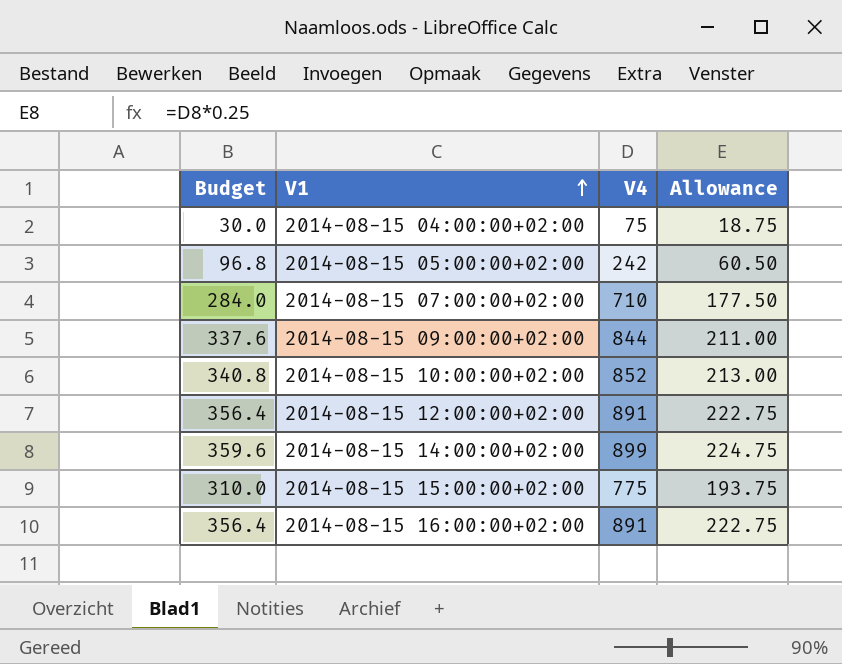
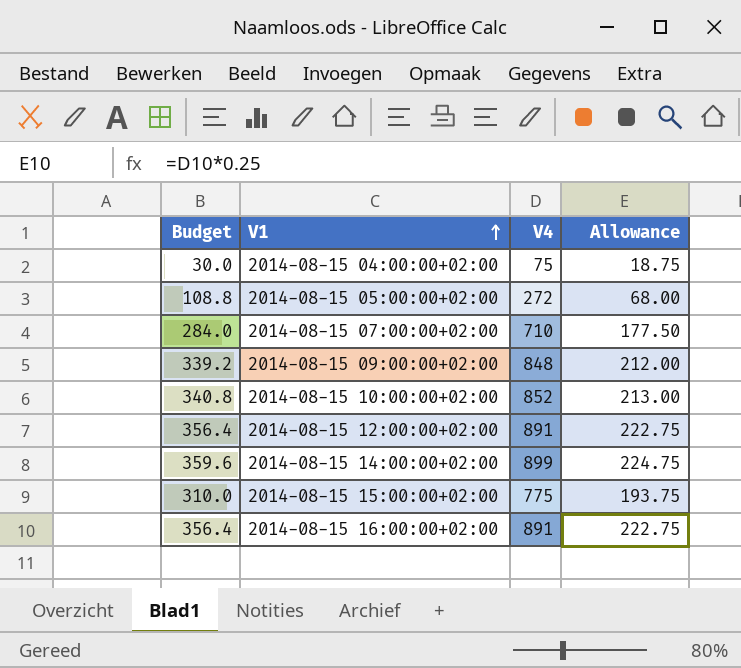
2014-08-15 05:00:00+02:00 | Budget: 96.8 -> 108.8
2014-08-15 05:00:00+02:00 | V4: 242 -> 272
2014-08-15 05:00:00+02:00 | Allowance: 60.50 -> 68.00
2014-08-15 09:00:00+02:00 | Budget: 337.6 -> 339.2
2014-08-15 09:00:00+02:00 | V4: 844 -> 848
2014-08-15 09:00:00+02:00 | Allowance: 211.00 -> 212.00

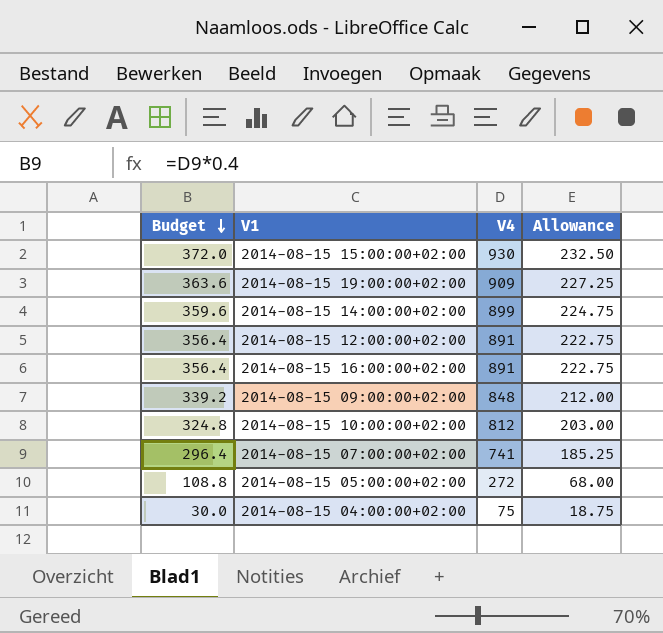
row order: V1 ascending -> Budget descending
2014-08-15 15:00:00+02:00 | Budget: 310.0 -> 372.0
2014-08-15 15:00:00+02:00 | V4: 775 -> 930
2014-08-15 15:00:00+02:00 | Allowance: 193.75 -> 232.50
row 2014-08-15 19:00:00+02:00: none -> 363.6 | 909 | 227.25
2014-08-15 10:00:00+02:00 | Budget: 340.8 -> 324.8
2014-08-15 10:00:00+02:00 | V4: 852 -> 812
2014-08-15 10:00:00+02:00 | Allowance: 213.00 -> 203.00
2014-08-15 07:00:00+02:00 | Budget: 284.0 -> 296.4
2014-08-15 07:00:00+02:00 | V4: 710 -> 741
2014-08-15 07:00:00+02:00 | Allowance: 177.50 -> 185.25

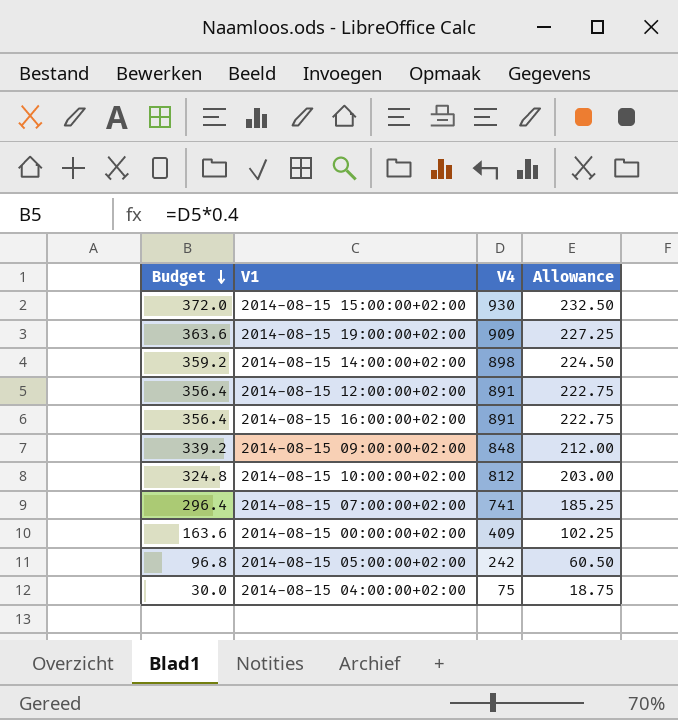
2014-08-15 14:00:00+02:00 | Budget: 359.6 -> 359.2
2014-08-15 14:00:00+02:00 | V4: 899 -> 898
2014-08-15 14:00:00+02:00 | Allowance: 224.75 -> 224.50
row 2014-08-15 00:00:00+02:00: none -> 163.6 | 409 | 102.25
2014-08-15 05:00:00+02:00 | Budget: 108.8 -> 96.8
2014-08-15 05:00:00+02:00 | V4: 272 -> 242
2014-08-15 05:00:00+02:00 | Allowance: 68.00 -> 60.50

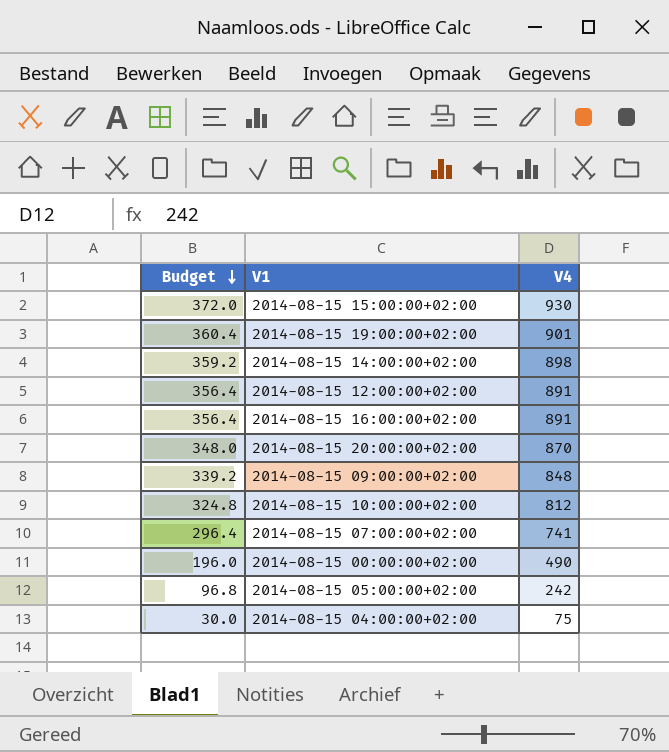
column Allowance | formula: [V4] * 0.25 -> none
2014-08-15 19:00:00+02:00 | Budget: 363.6 -> 360.4
2014-08-15 19:00:00+02:00 | V4: 909 -> 901
row 2014-08-15 20:00:00+02:00: none -> 348.0 | 870
2014-08-15 00:00:00+02:00 | Budget: 163.6 -> 196.0
2014-08-15 00:00:00+02:00 | V4: 409 -> 490

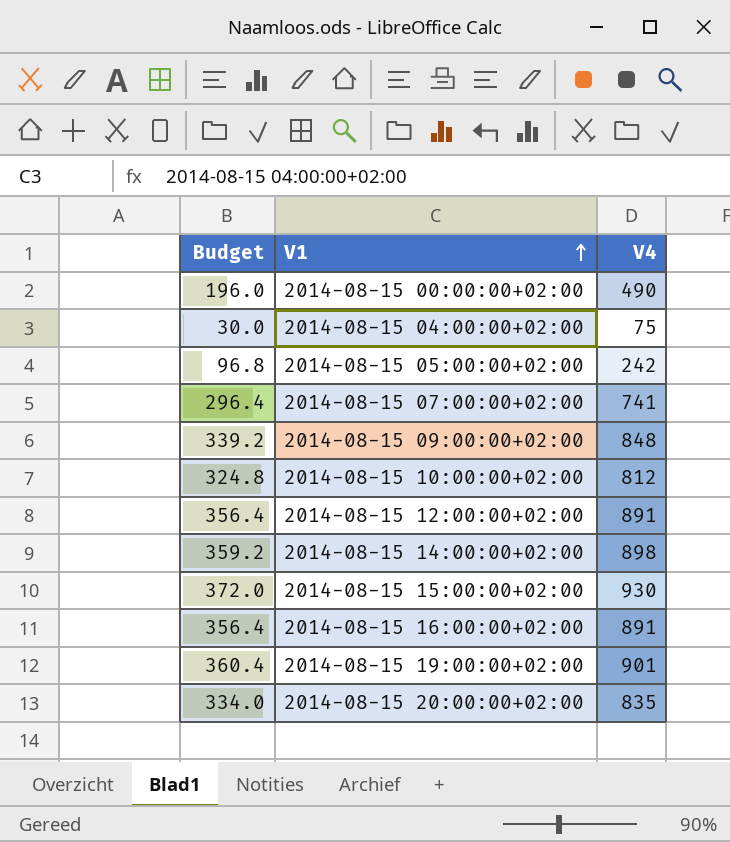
row order: Budget descending -> V1 ascending
2014-08-15 20:00:00+02:00 | Budget: 348.0 -> 334.0
2014-08-15 20:00:00+02:00 | V4: 870 -> 835

